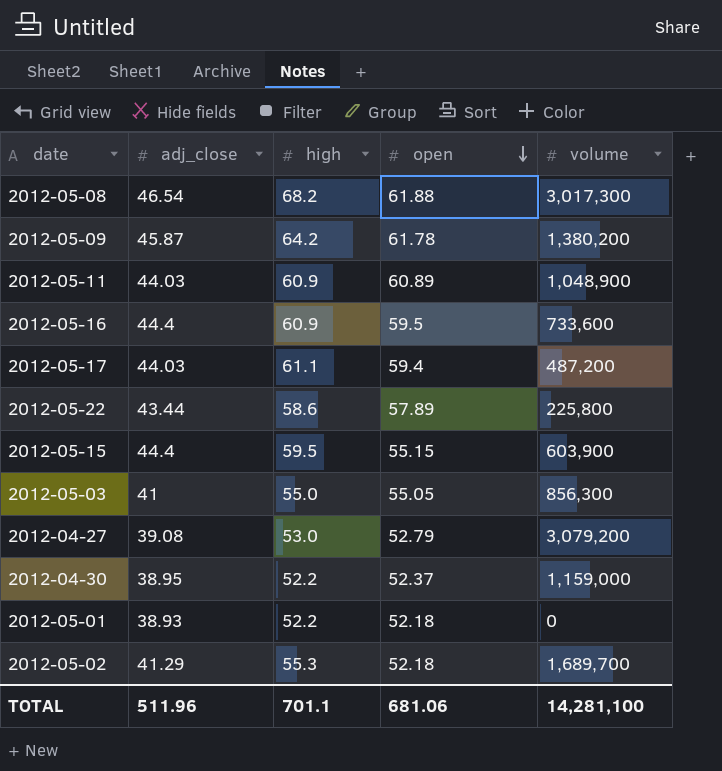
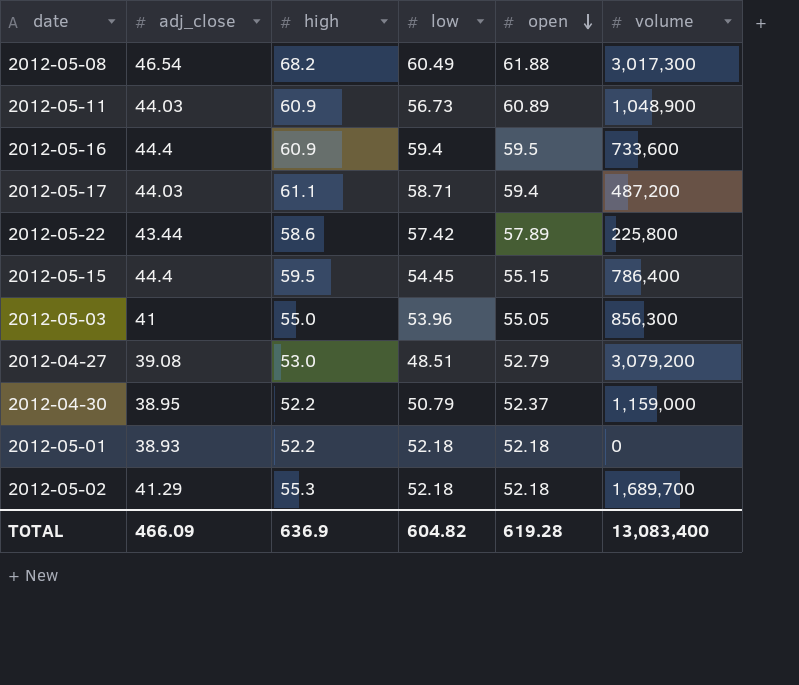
column low | position: none -> 4
row 2012-05-09: 45.87 | 64.2 | 61.78 | 1,380,200 -> none
2012-05-15 | volume: 603,900 -> 786,400
TOTAL | adj_close: 511.96 -> 466.09
TOTAL | high: 701.1 -> 636.9
TOTAL | open: 681.06 -> 619.28
TOTAL | volume: 14,281,100 -> 13,083,400

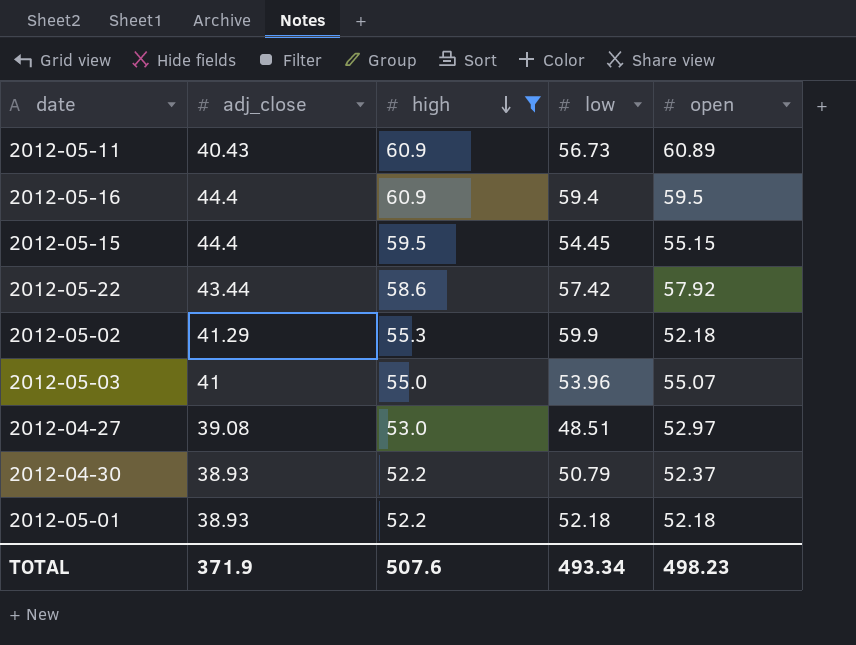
filter: none -> high <= 60.9
row order: open descending -> high descending
column volume | position: 6 -> none
2012-05-11 | adj_close: 44.03 -> 40.43
2012-05-22 | open: 57.89 -> 57.92
2012-05-02 | low: 52.18 -> 59.9
2012-05-03 | open: 55.05 -> 55.07
2012-04-27 | open: 52.79 -> 52.97
2012-04-30 | adj_close: 38.95 -> 38.93
TOTAL | adj_close: 466.09 -> 371.9
TOTAL | high: 636.9 -> 507.6
TOTAL | low: 604.82 -> 493.34
TOTAL | open: 619.28 -> 498.23

